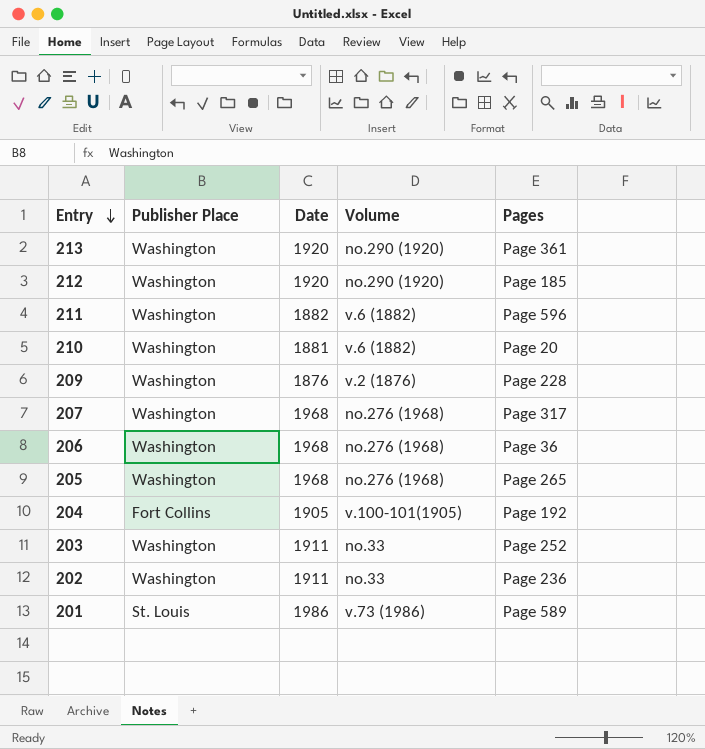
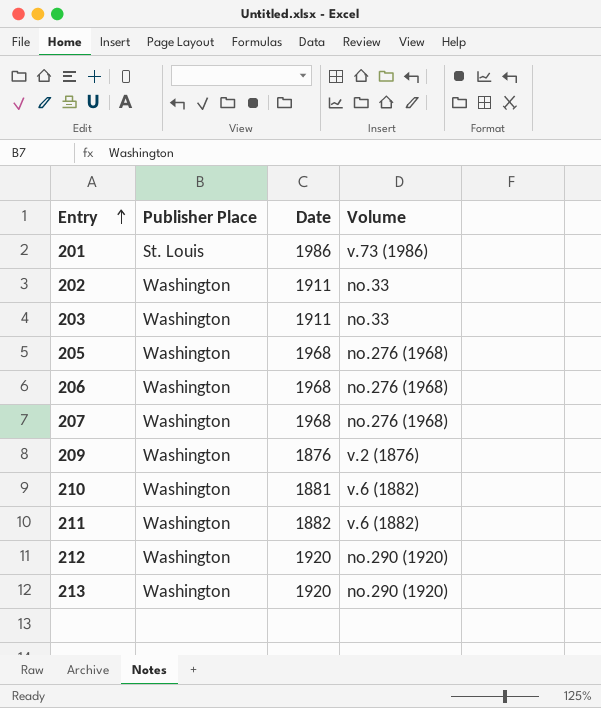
row order: Entry descending -> Entry ascending
column Pages | position: 5 -> none
row 204: Fort Collins | 1905 | v.100-101(1905) | Page 192 -> none

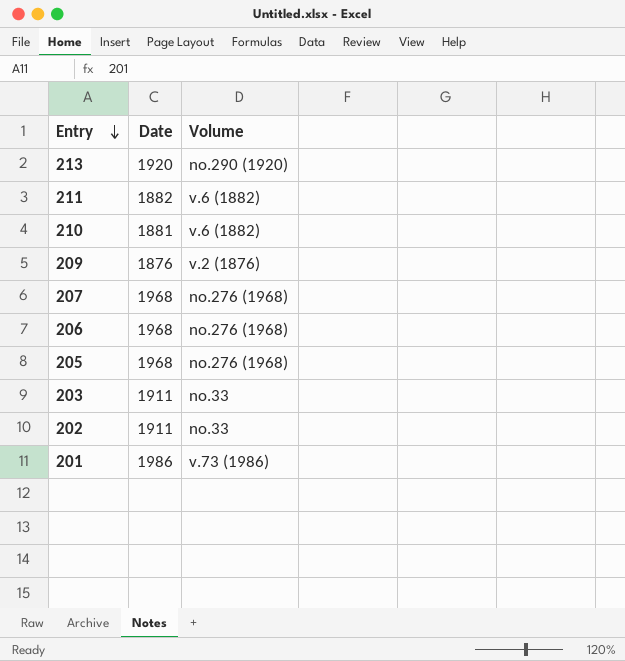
row order: Entry ascending -> Entry descending
column Publisher Place | position: 2 -> none
row 212: Washington | 1920 | no.290 (1920) -> none

